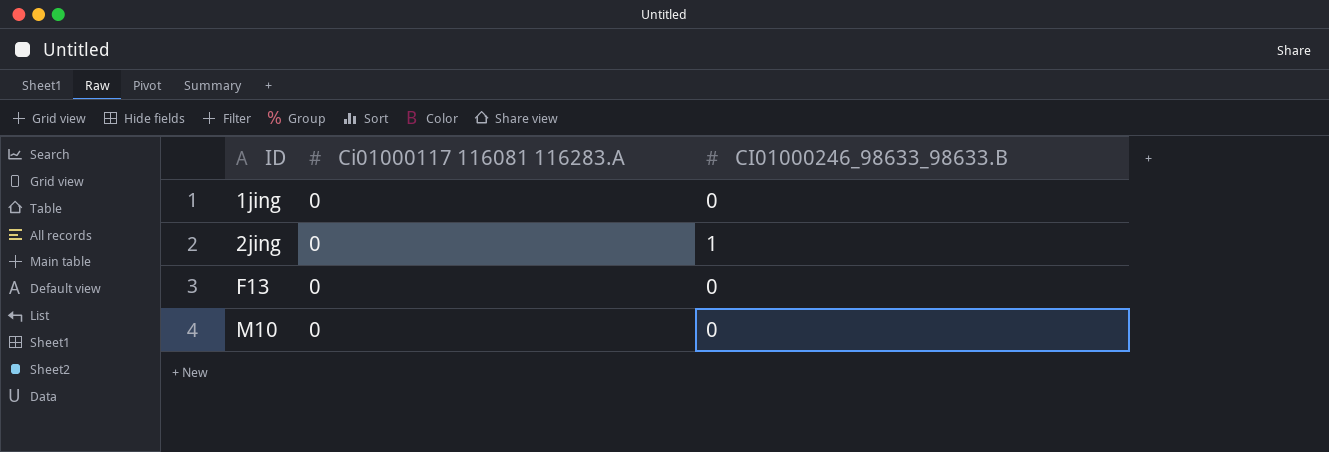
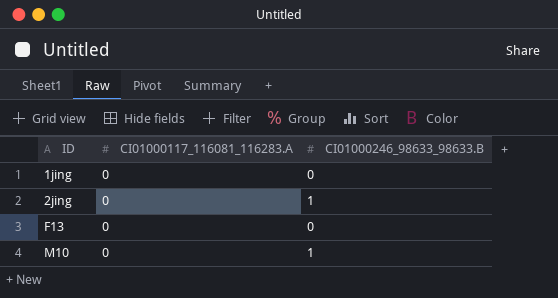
column name: Ci01000117 116081 116283.A -> CI01000117_116081_116283.A
M10 | CI01000246_98633_98633.B: 0 -> 1

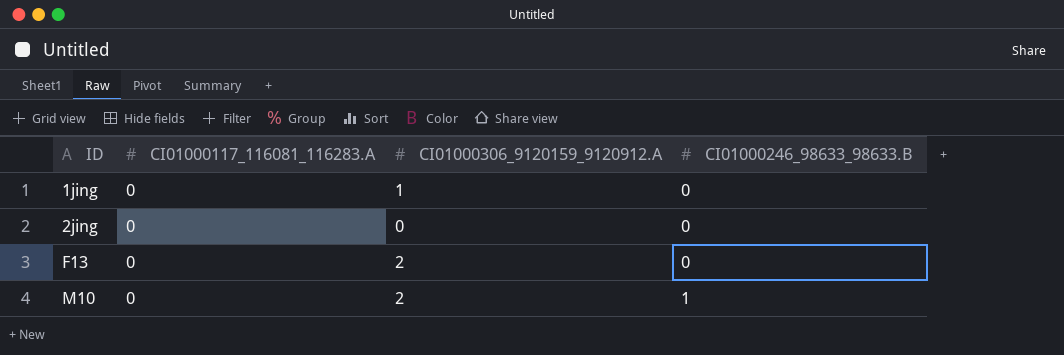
column CI01000306_9120159_9120912.A | position: none -> 3
2jing | CI01000246_98633_98633.B: 1 -> 0

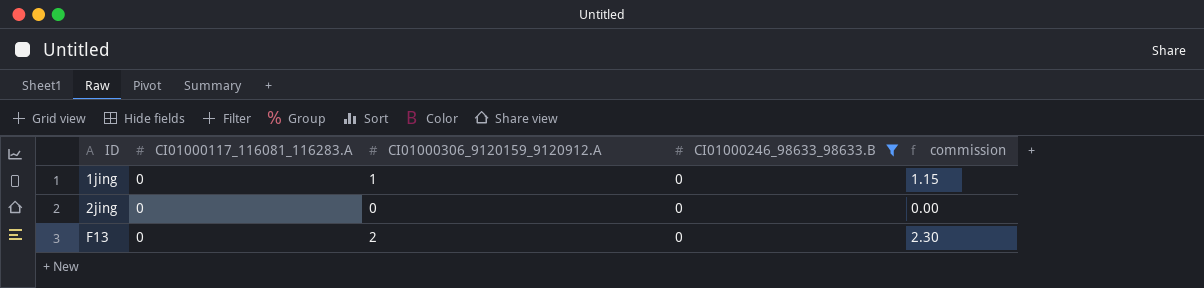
filter: none -> CI01000246_98633_98633.B = 0
column commission | formula: none -> [CI01000306_9120159_9120912.A] * 1.15

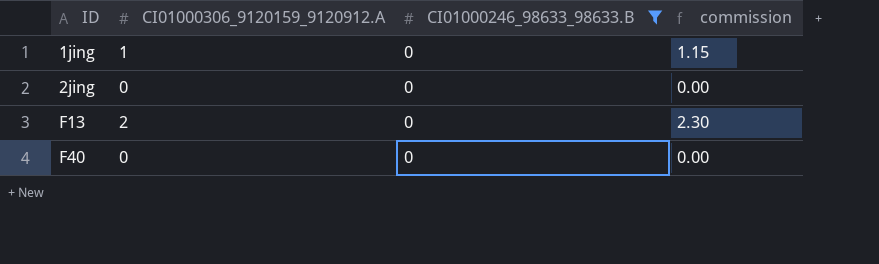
column CI01000117_116081_116283.A | position: 2 -> none
row F40: none -> 0 | 0 | 0.00

